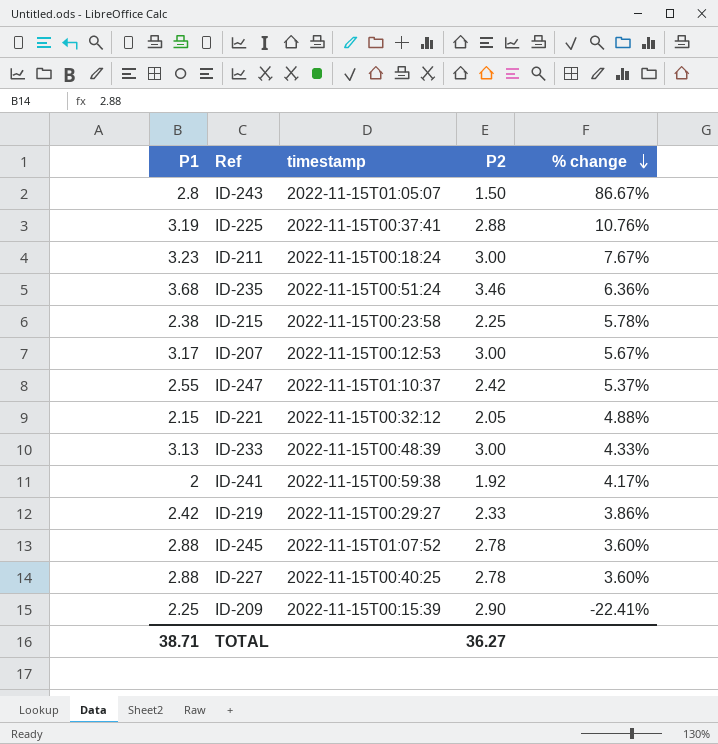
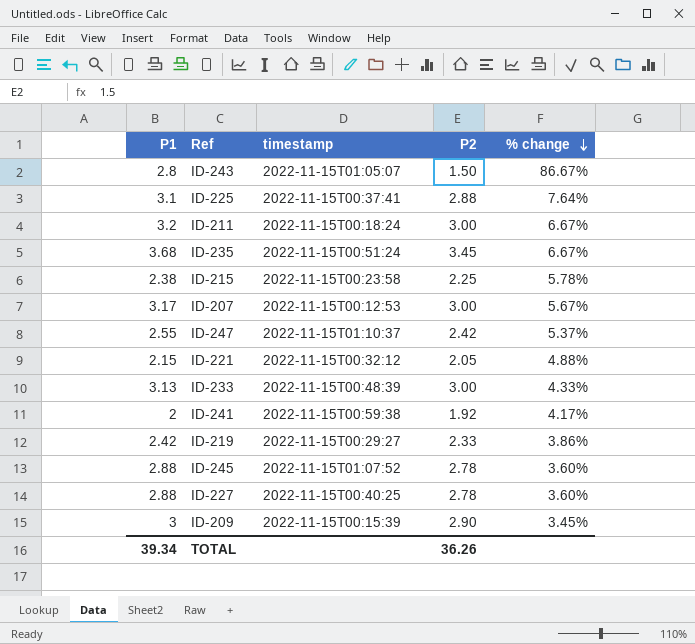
ID-225 | P1: 3.19 -> 3.1
ID-225 | % change: 10.76% -> 7.64%
ID-211 | P1: 3.23 -> 3.2
ID-211 | % change: 7.67% -> 6.67%
ID-235 | P2: 3.46 -> 3.45
ID-235 | % change: 6.36% -> 6.67%
ID-209 | P1: 2.25 -> 3
ID-209 | % change: -22.41% -> 3.45%
TOTAL | P1: 38.71 -> 39.34
TOTAL | P2: 36.27 -> 36.26

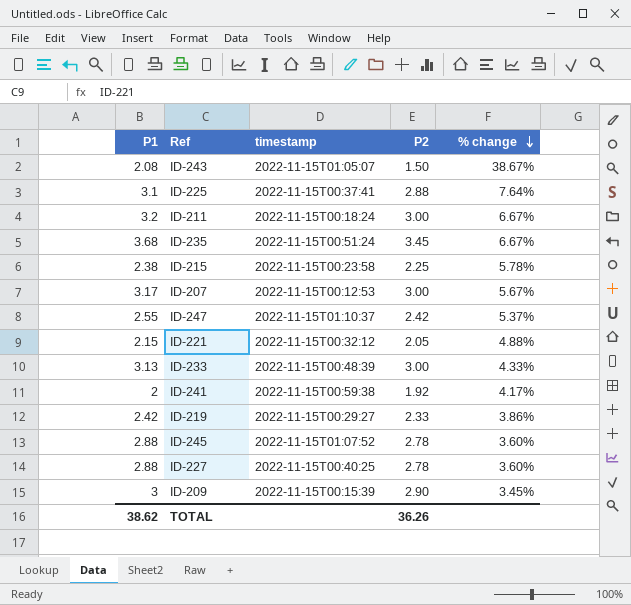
ID-243 | P1: 2.8 -> 2.08
ID-243 | % change: 86.67% -> 38.67%
TOTAL | P1: 39.34 -> 38.62

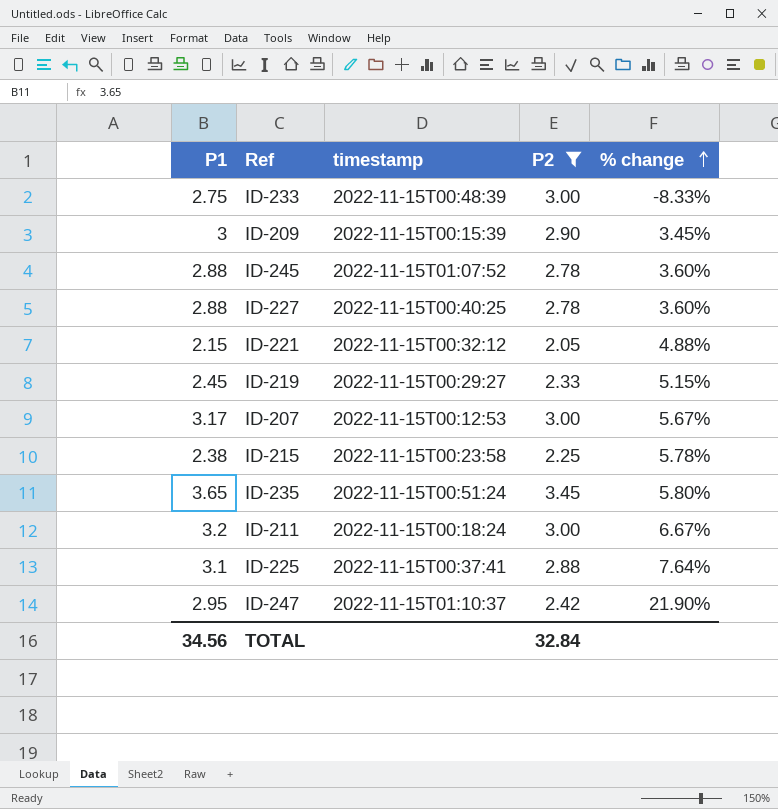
filter: none -> P2 >= 2.05
row order: % change descending -> % change ascending
ID-233 | P1: 3.13 -> 2.75
ID-233 | % change: 4.33% -> -8.33%
ID-219 | P1: 2.42 -> 2.45
ID-219 | % change: 3.86% -> 5.15%
ID-235 | P1: 3.68 -> 3.65
ID-235 | % change: 6.67% -> 5.80%
ID-247 | P1: 2.55 -> 2.95
ID-247 | % change: 5.37% -> 21.90%
TOTAL | P1: 38.62 -> 34.56
TOTAL | P2: 36.26 -> 32.84

